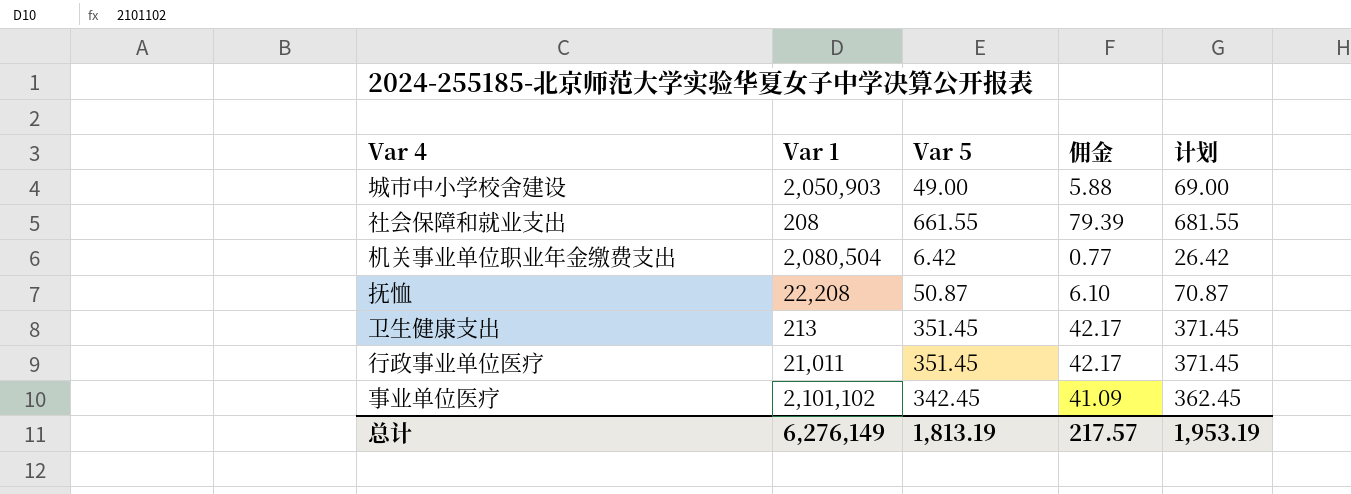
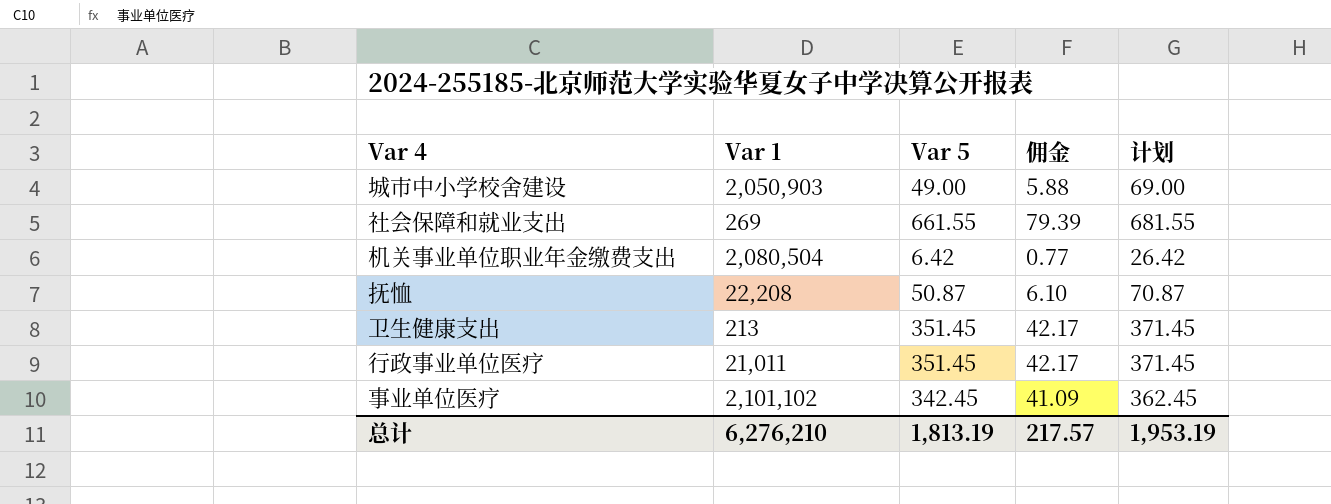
社会保障和就业支出 | Var 1: 208 -> 269
总计 | Var 1: 6,276,149 -> 6,276,210

